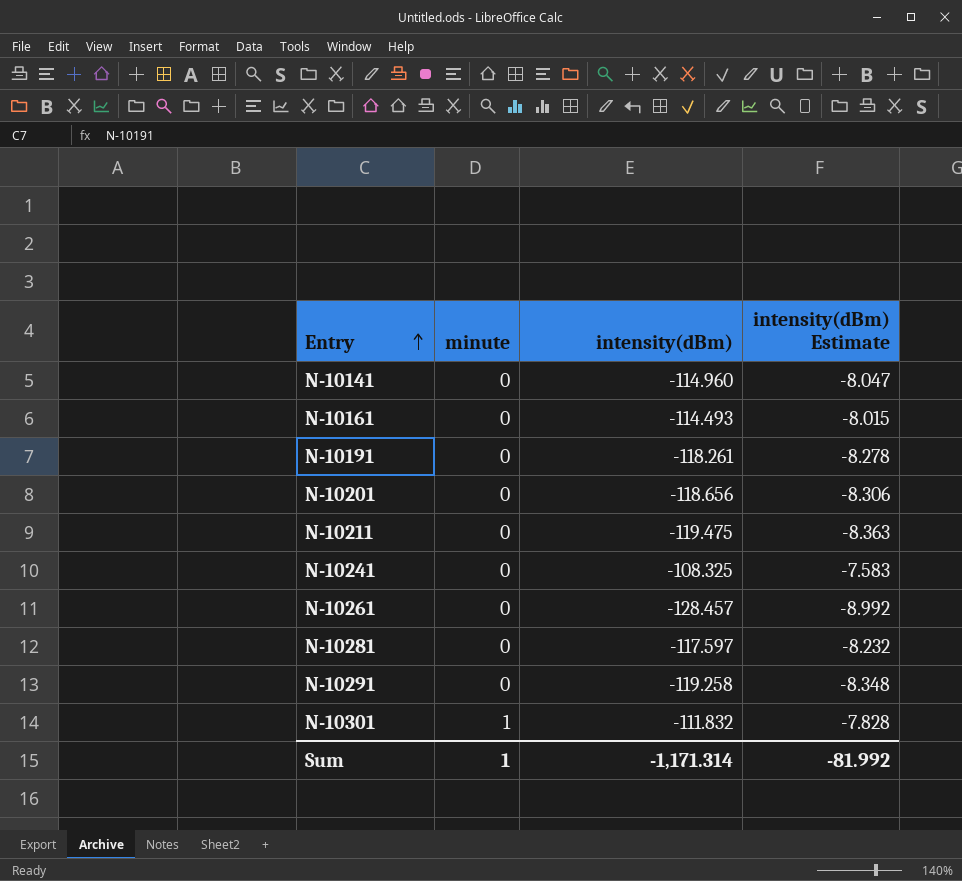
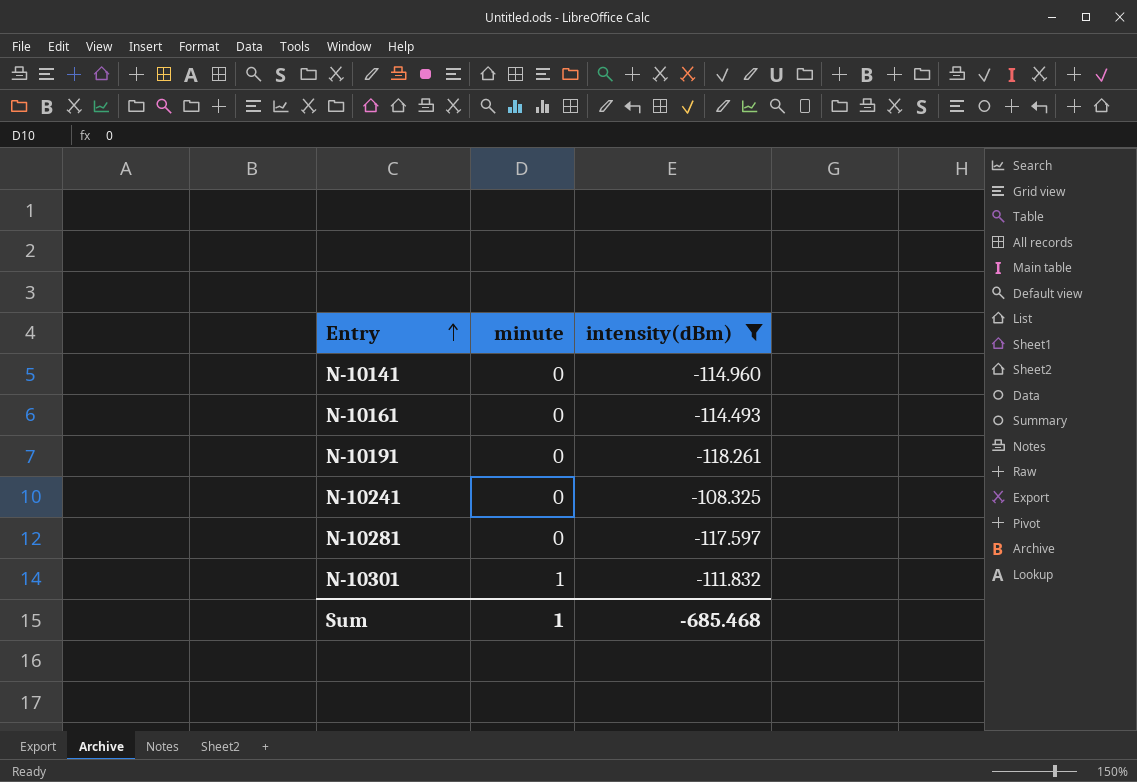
filter: none -> intensity(dBm) >= -118.261
column intensity(dBm) Estimate | formula: [intensity(dBm)] * 0.07 -> none
Sum | intensity(dBm): -1,171.314 -> -685.468

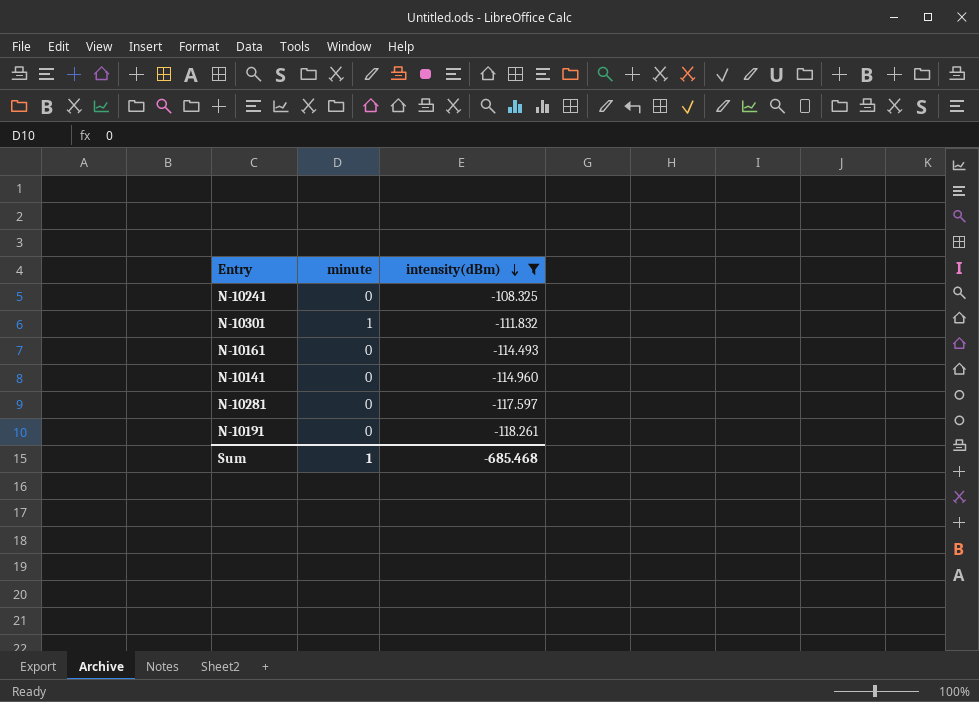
row order: Entry ascending -> intensity(dBm) descending

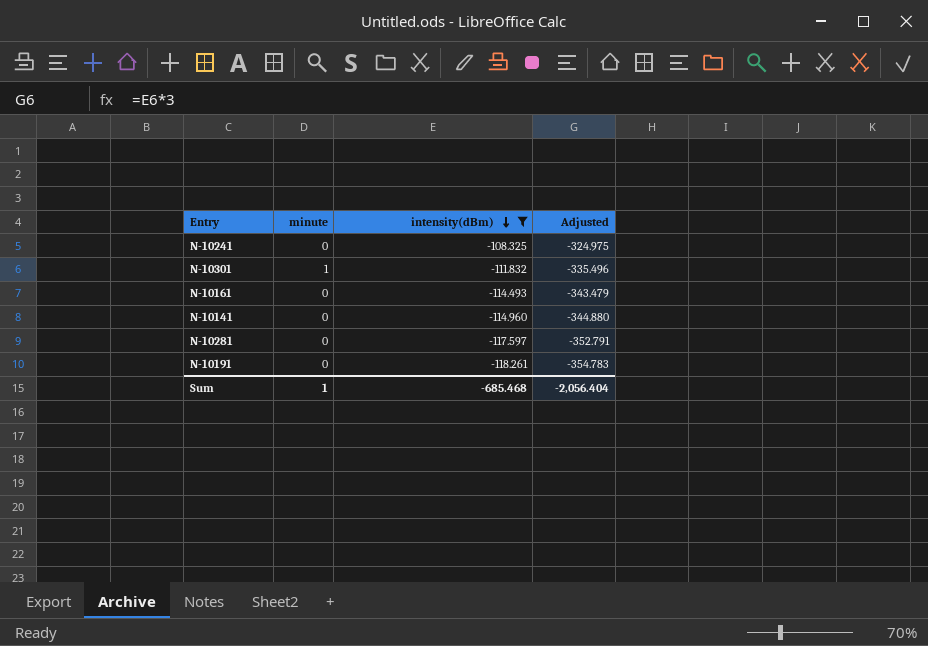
column Adjusted | formula: none -> [intensity(dBm)] * 3

